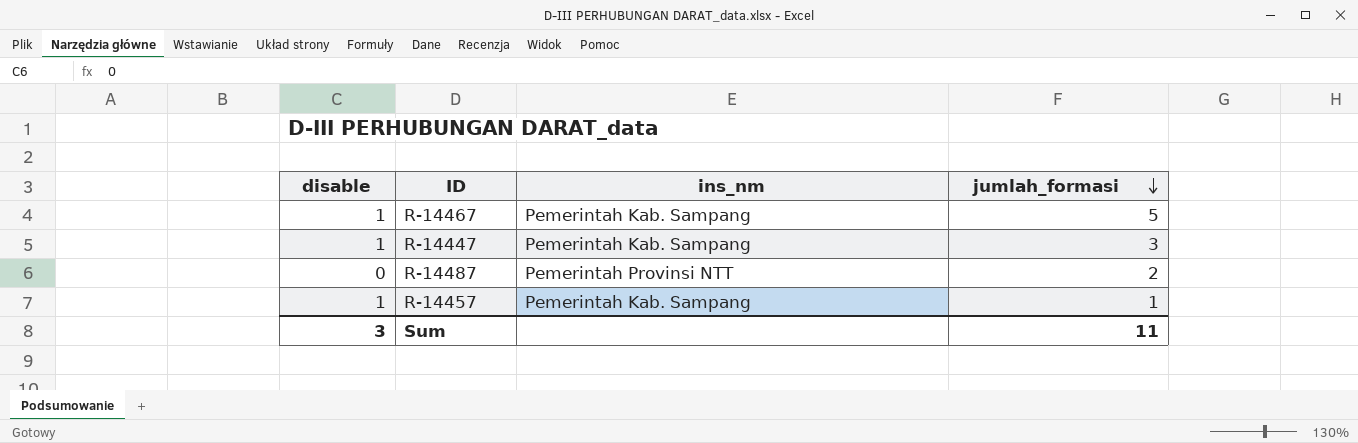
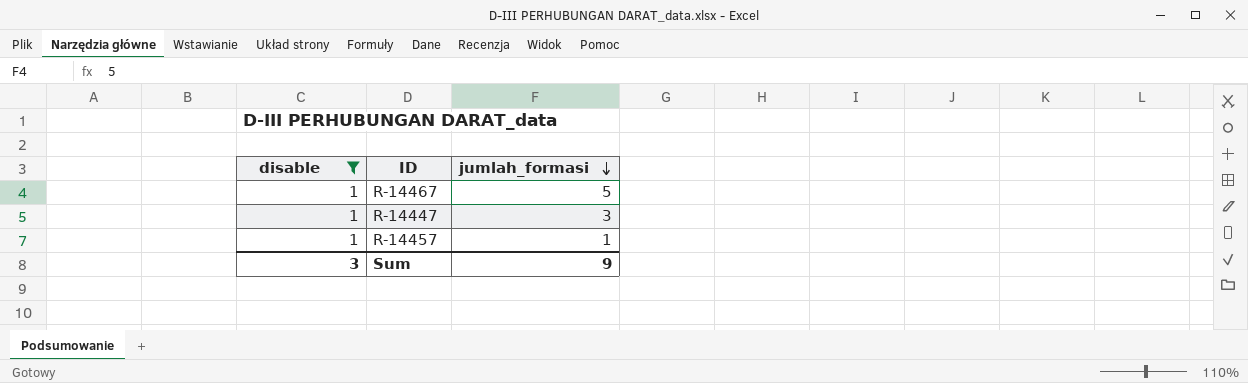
filter: none -> disable = 1
column ins_nm | position: 3 -> none
Sum | jumlah_formasi: 11 -> 9

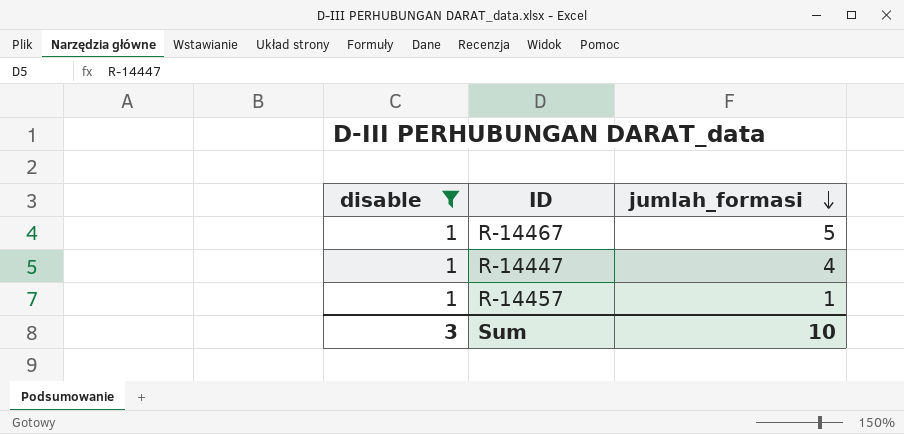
R-14447 | jumlah_formasi: 3 -> 4
Sum | jumlah_formasi: 9 -> 10

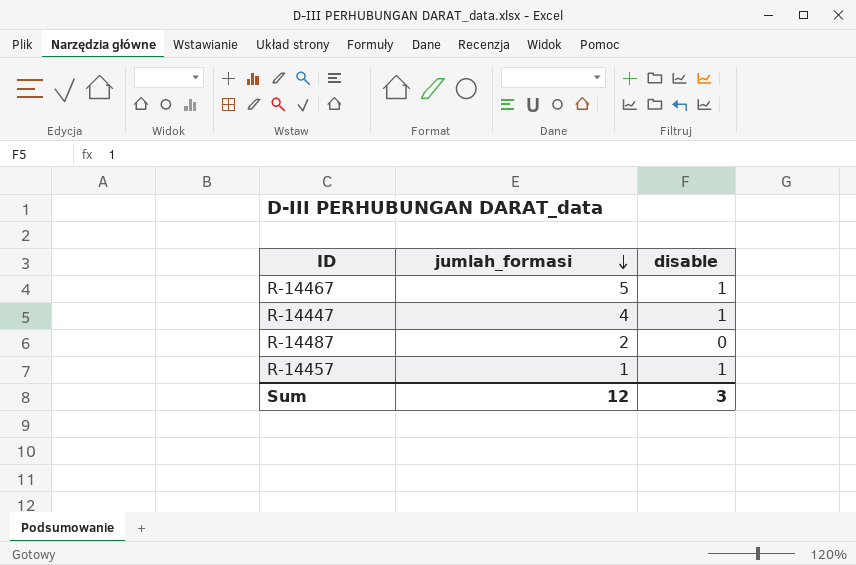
filter: disable = 1 -> none
column disable | position: 1 -> 3
Sum | jumlah_formasi: 10 -> 12

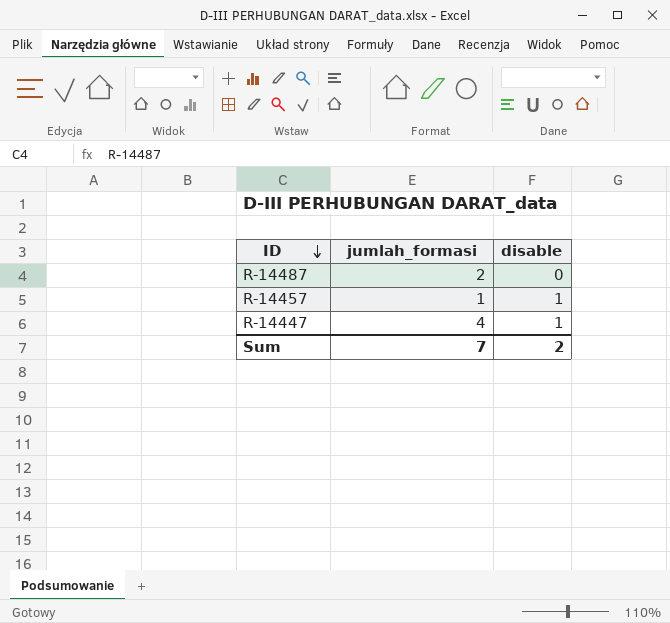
row order: jumlah_formasi descending -> ID descending
row R-14467: 5 | 1 -> none
Sum | jumlah_formasi: 12 -> 7
Sum | disable: 3 -> 2

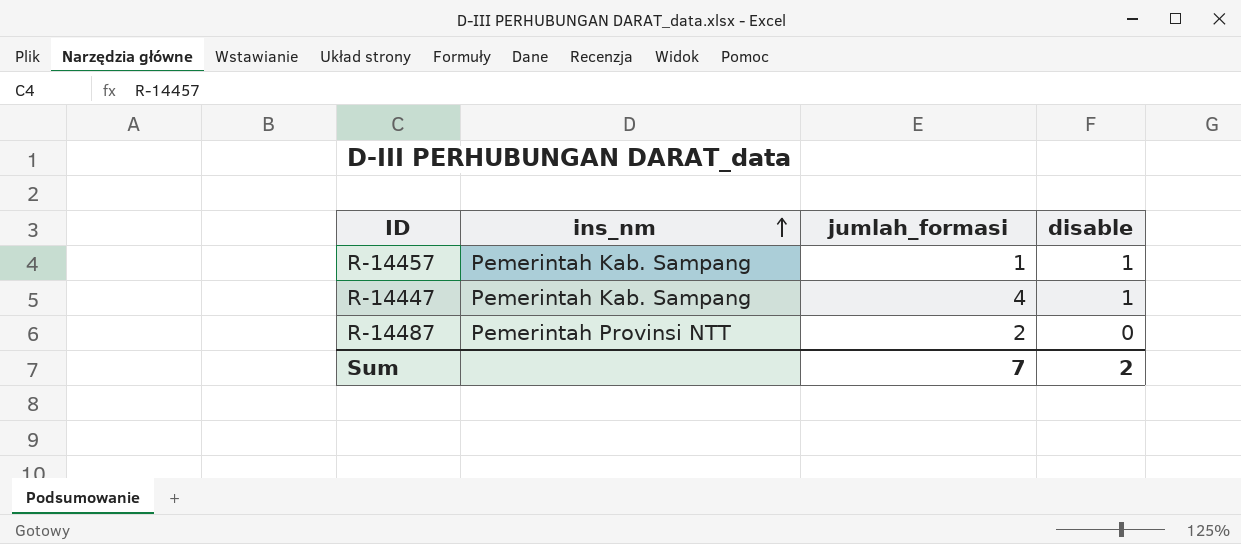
row order: ID descending -> ins_nm ascending
column ins_nm | position: none -> 2

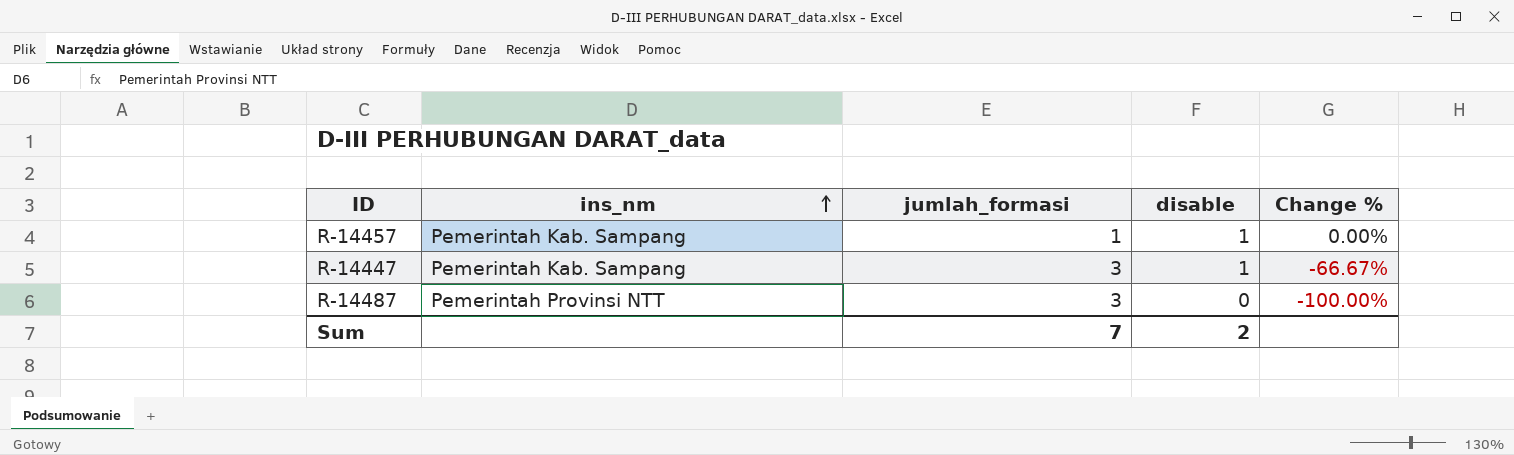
column Change % | formula: none -> ([disable] - [jumlah_formasi]) / [jumlah_formasi]
R-14447 | jumlah_formasi: 4 -> 3
R-14487 | jumlah_formasi: 2 -> 3

